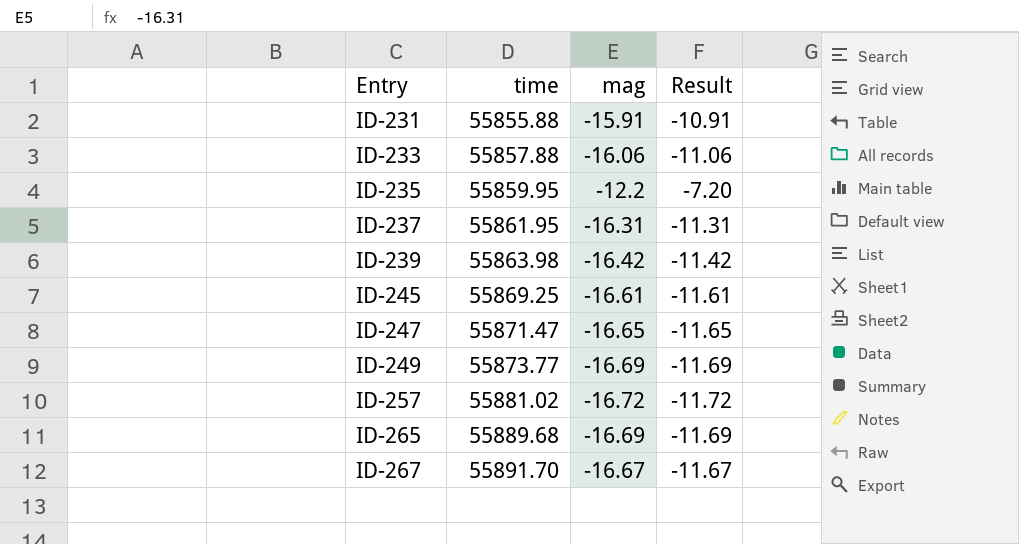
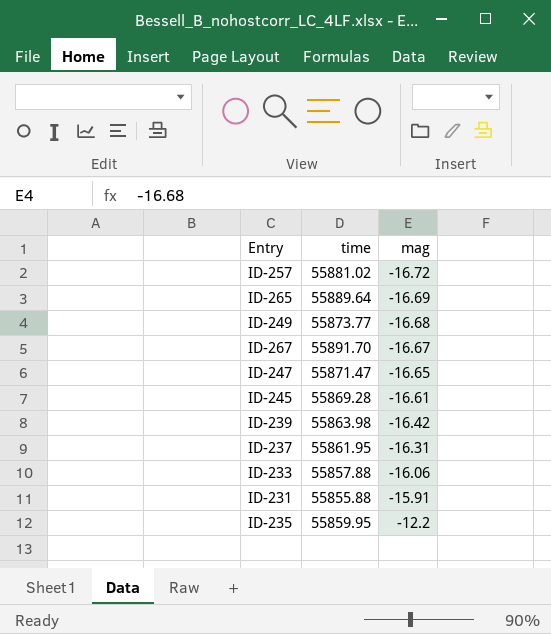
row order: Entry ascending -> mag ascending
column Result | formula: [mag] + 5 -> none
ID-265 | time: 55889.68 -> 55889.64
ID-249 | mag: -16.69 -> -16.68
ID-245 | time: 55869.25 -> 55869.28

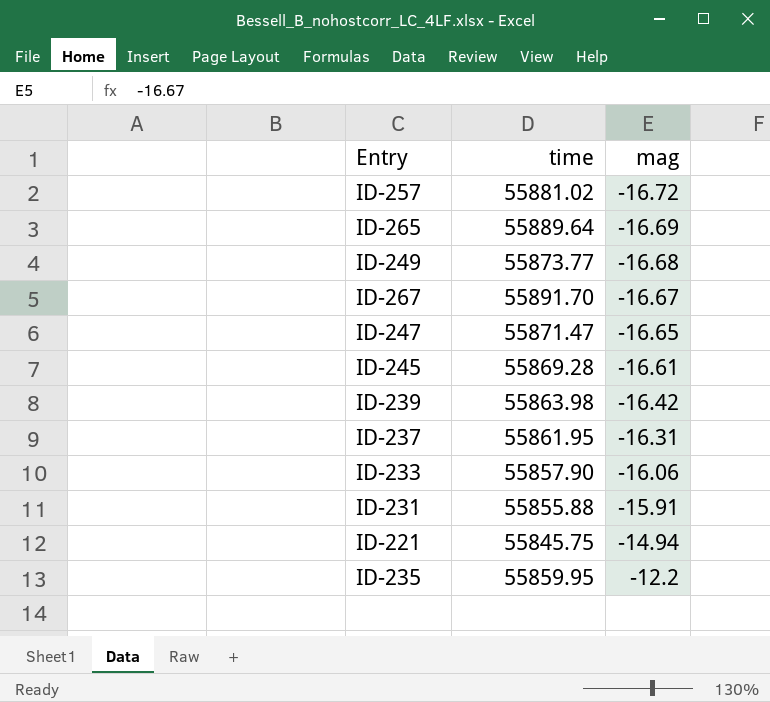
ID-233 | time: 55857.88 -> 55857.90
row ID-221: none -> 55845.75 | -14.94

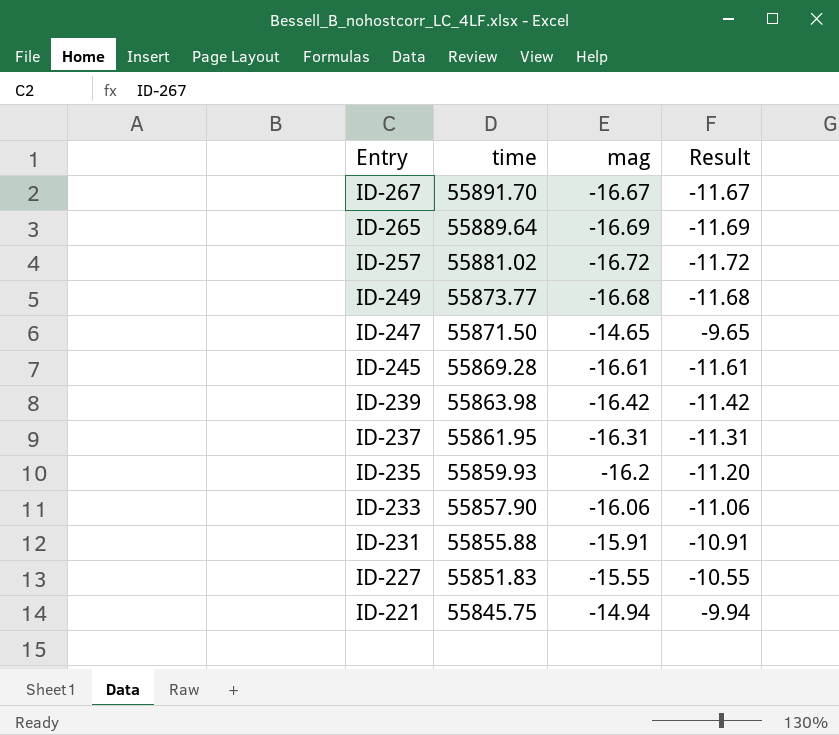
row order: mag ascending -> Entry descending
column Result | formula: none -> [mag] + 5
ID-247 | time: 55871.47 -> 55871.50
ID-247 | mag: -16.65 -> -14.65
ID-235 | time: 55859.95 -> 55859.93
ID-235 | mag: -12.2 -> -16.2
row ID-227: none -> 55851.83 | -15.55 | -10.55

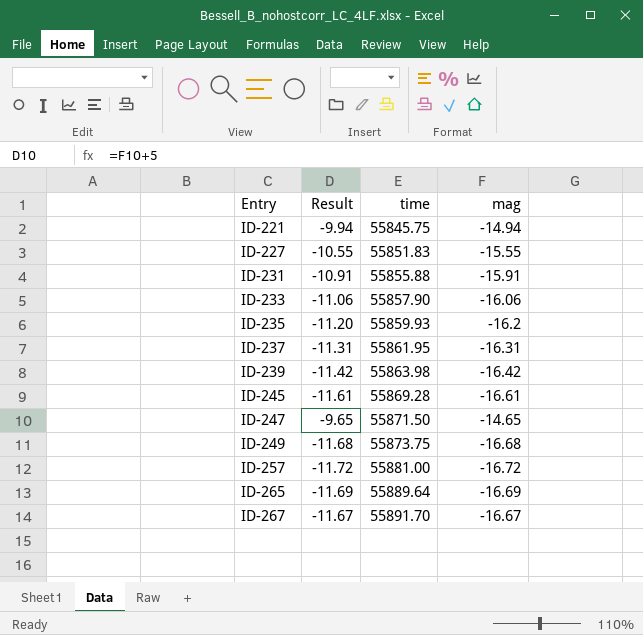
row order: Entry descending -> Entry ascending
column Result | position: 4 -> 2
ID-249 | time: 55873.77 -> 55873.75
ID-257 | time: 55881.02 -> 55881.00

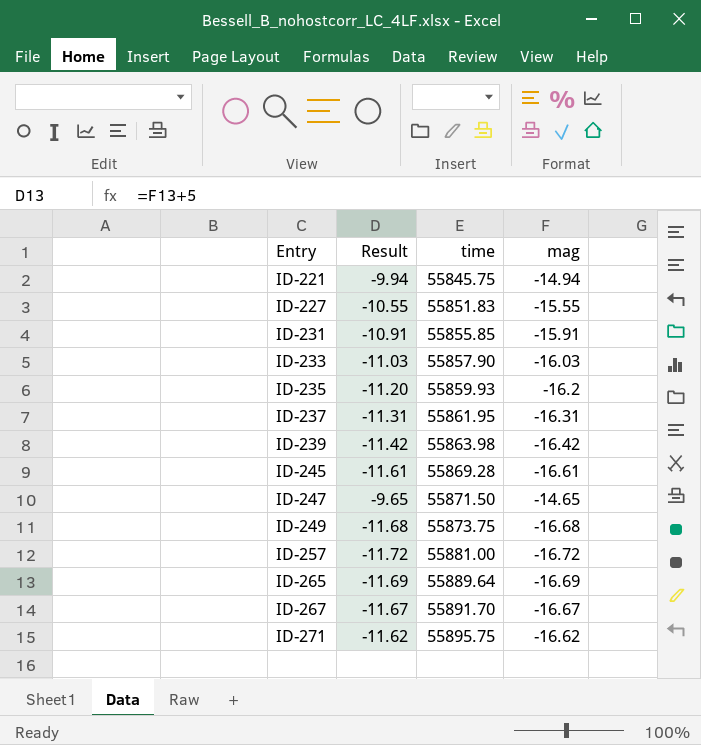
ID-231 | time: 55855.88 -> 55855.85
ID-233 | Result: -11.06 -> -11.03
ID-233 | mag: -16.06 -> -16.03
row ID-271: none -> -11.62 | 55895.75 | -16.62

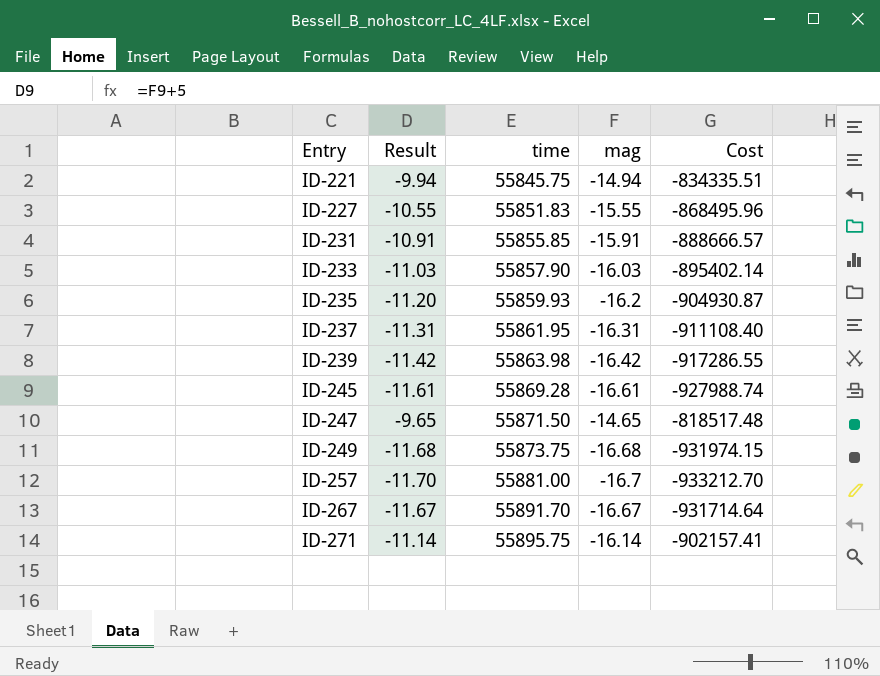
column Cost | formula: none -> [time] * [mag]
row ID-265: -11.69 | 55889.64 | -16.69 -> none
ID-257 | Result: -11.72 -> -11.70
ID-257 | mag: -16.72 -> -16.7
ID-271 | Result: -11.62 -> -11.14
ID-271 | mag: -16.62 -> -16.14

